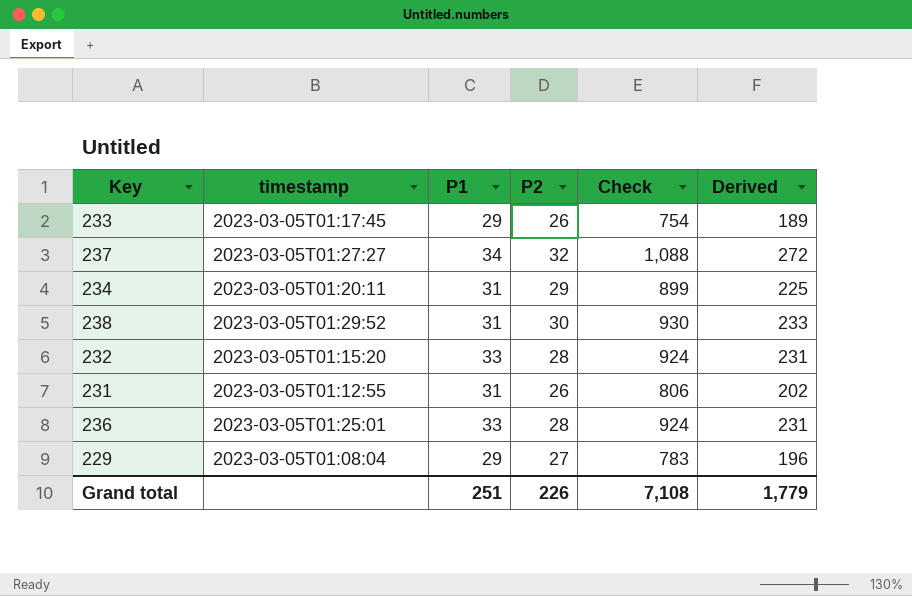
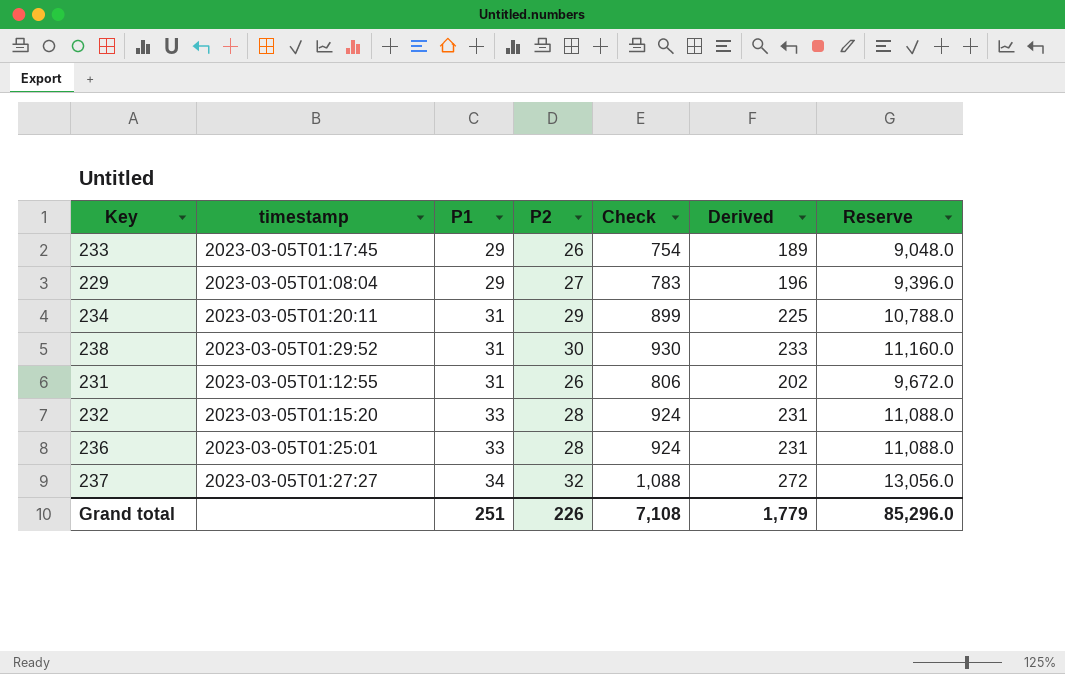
row order: none -> P1 ascending
column Reserve | formula: none -> [Check] * 12

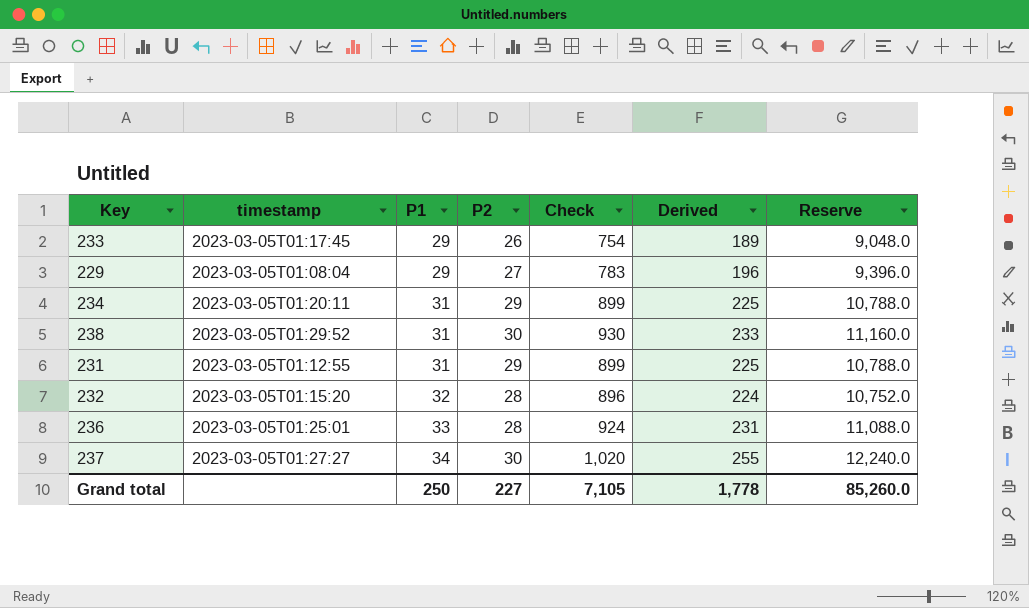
231 | P2: 26 -> 29
231 | Check: 806 -> 899
231 | Derived: 202 -> 225
231 | Reserve: 9,672.0 -> 10,788.0
232 | P1: 33 -> 32
232 | Check: 924 -> 896
232 | Derived: 231 -> 224
232 | Reserve: 11,088.0 -> 10,752.0
237 | P2: 32 -> 30
237 | Check: 1,088 -> 1,020
237 | Derived: 272 -> 255
237 | Reserve: 13,056.0 -> 12,240.0
Grand total | P1: 251 -> 250
Grand total | P2: 226 -> 227
Grand total | Check: 7,108 -> 7,105
Grand total | Derived: 1,779 -> 1,778
Grand total | Reserve: 85,296.0 -> 85,260.0

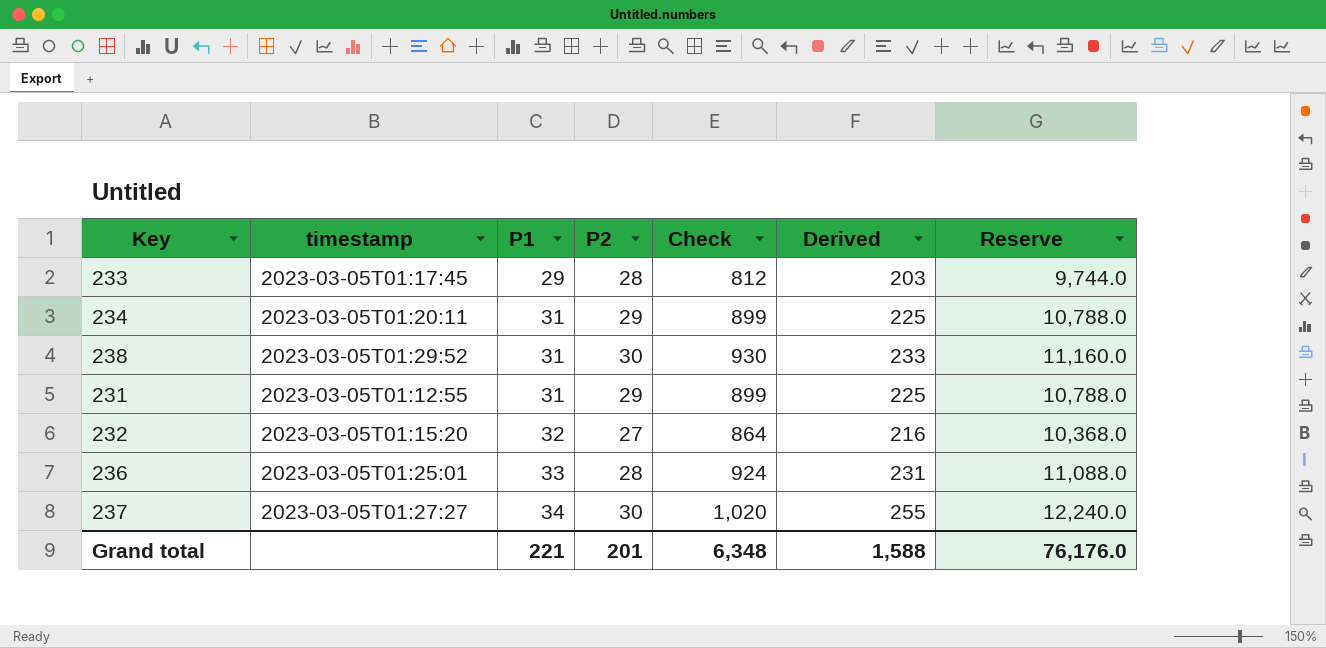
row 229: 2023-03-05T01:08:04 | 29 | 27 | 783 | 196 | 9,396.0 -> none
233 | P2: 26 -> 28
233 | Check: 754 -> 812
233 | Derived: 189 -> 203
233 | Reserve: 9,048.0 -> 9,744.0
232 | P2: 28 -> 27
232 | Check: 896 -> 864
232 | Derived: 224 -> 216
232 | Reserve: 10,752.0 -> 10,368.0
Grand total | P1: 250 -> 221
Grand total | P2: 227 -> 201
Grand total | Check: 7,105 -> 6,348
Grand total | Derived: 1,778 -> 1,588
Grand total | Reserve: 85,260.0 -> 76,176.0

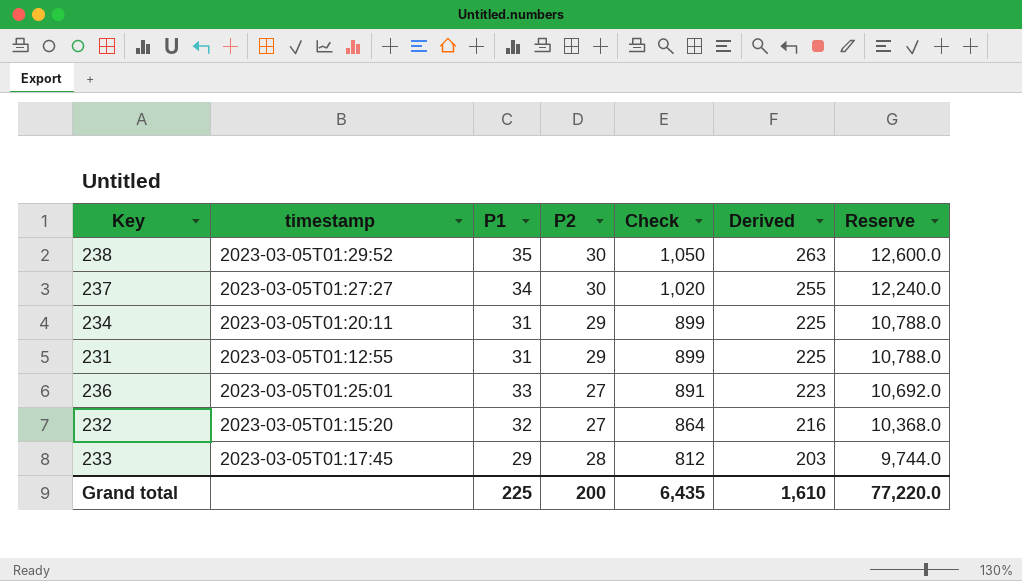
row order: P1 ascending -> Check descending
238 | P1: 31 -> 35
238 | Check: 930 -> 1,050
238 | Derived: 233 -> 263
238 | Reserve: 11,160.0 -> 12,600.0
236 | P2: 28 -> 27
236 | Check: 924 -> 891
236 | Derived: 231 -> 223
236 | Reserve: 11,088.0 -> 10,692.0
Grand total | P1: 221 -> 225
Grand total | P2: 201 -> 200
Grand total | Check: 6,348 -> 6,435
Grand total | Derived: 1,588 -> 1,610
Grand total | Reserve: 76,176.0 -> 77,220.0

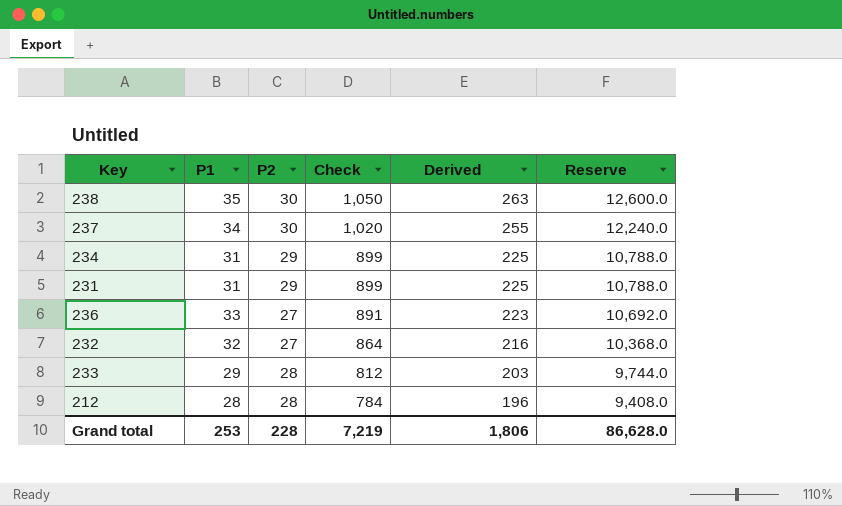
column timestamp | position: 2 -> none
row 212: none -> 28 | 28 | 784 | 196 | 9,408.0
Grand total | P1: 225 -> 253
Grand total | P2: 200 -> 228
Grand total | Check: 6,435 -> 7,219
Grand total | Derived: 1,610 -> 1,806
Grand total | Reserve: 77,220.0 -> 86,628.0

